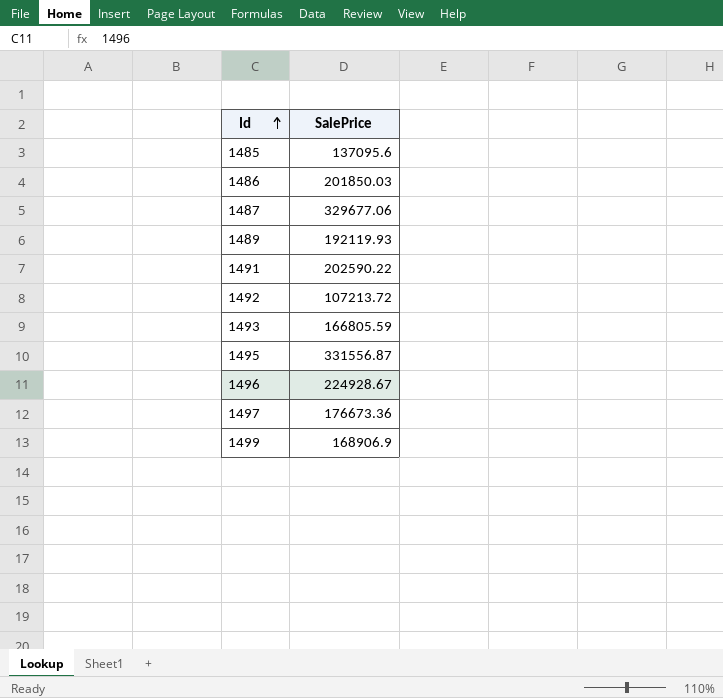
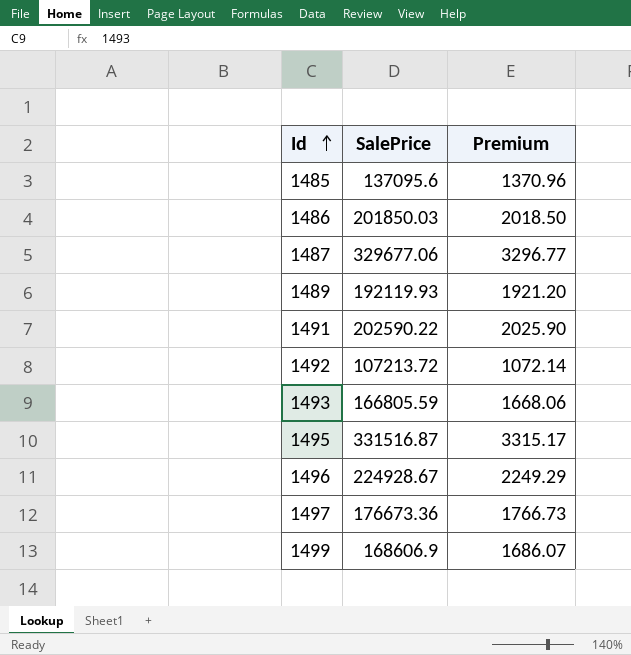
column Premium | formula: none -> [SalePrice] * 0.01
1495 | SalePrice: 331556.87 -> 331516.87
1499 | SalePrice: 168906.9 -> 168606.9

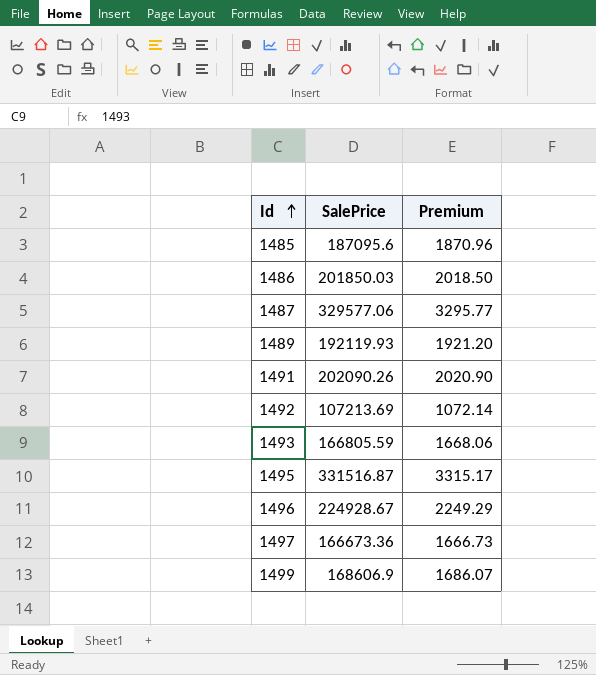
1485 | SalePrice: 137095.6 -> 187095.6
1485 | Premium: 1370.96 -> 1870.96
1487 | SalePrice: 329677.06 -> 329577.06
1487 | Premium: 3296.77 -> 3295.77
1491 | SalePrice: 202590.22 -> 202090.26
1491 | Premium: 2025.90 -> 2020.90
1492 | SalePrice: 107213.72 -> 107213.69
1497 | SalePrice: 176673.36 -> 166673.36
1497 | Premium: 1766.73 -> 1666.73

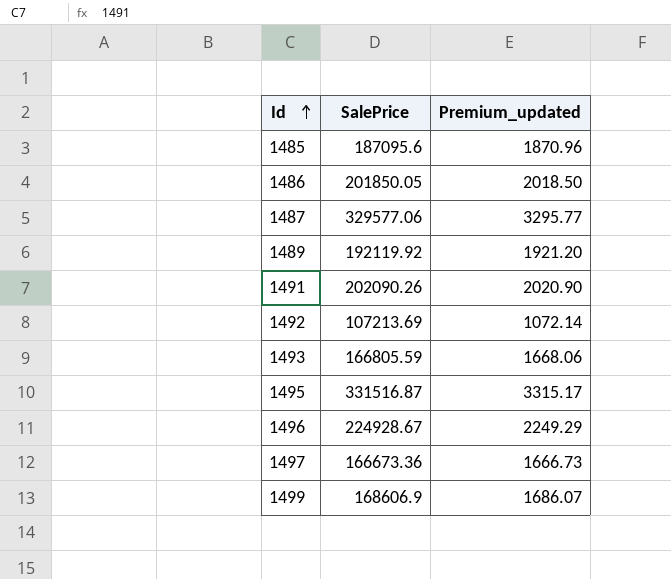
column name: Premium -> Premium_updated
1486 | SalePrice: 201850.03 -> 201850.05
1489 | SalePrice: 192119.93 -> 192119.92

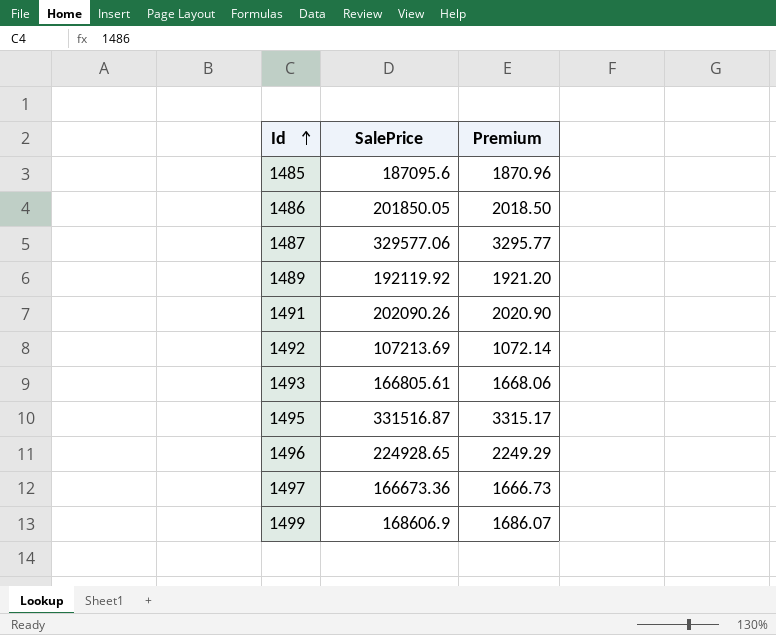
column name: Premium_updated -> Premium
1493 | SalePrice: 166805.59 -> 166805.61
1496 | SalePrice: 224928.67 -> 224928.65

